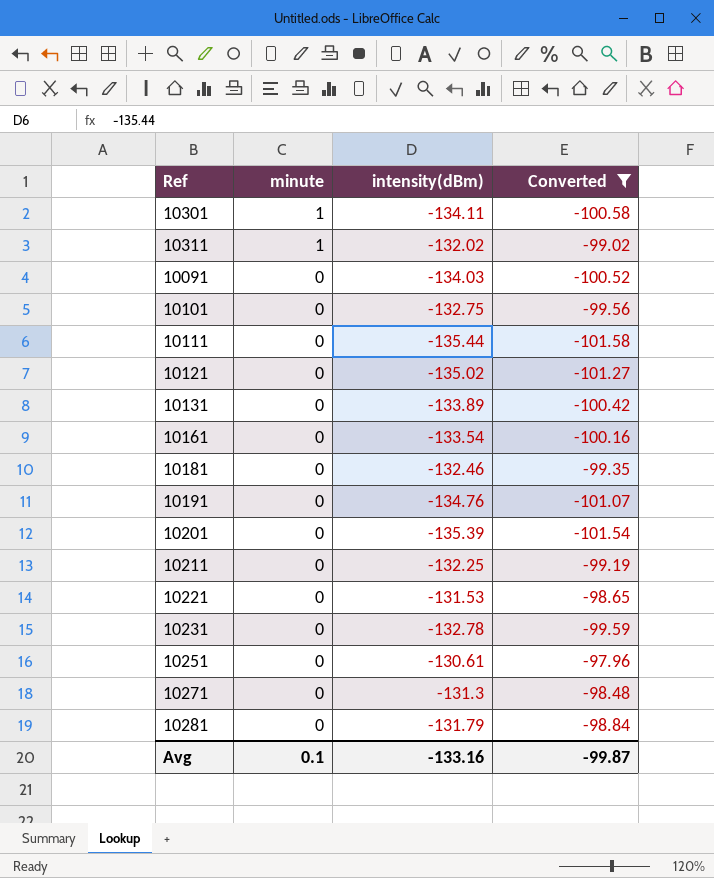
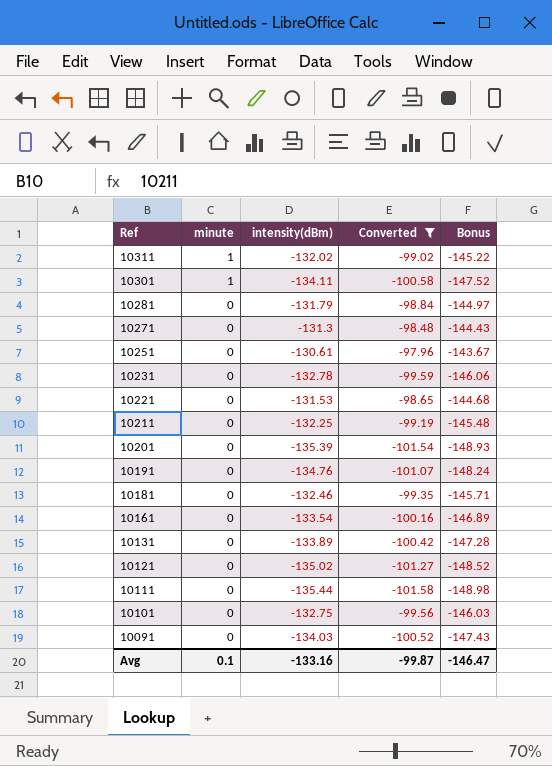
row order: minute descending -> Ref descending
column Bonus | formula: none -> [intensity(dBm)] * 1.1

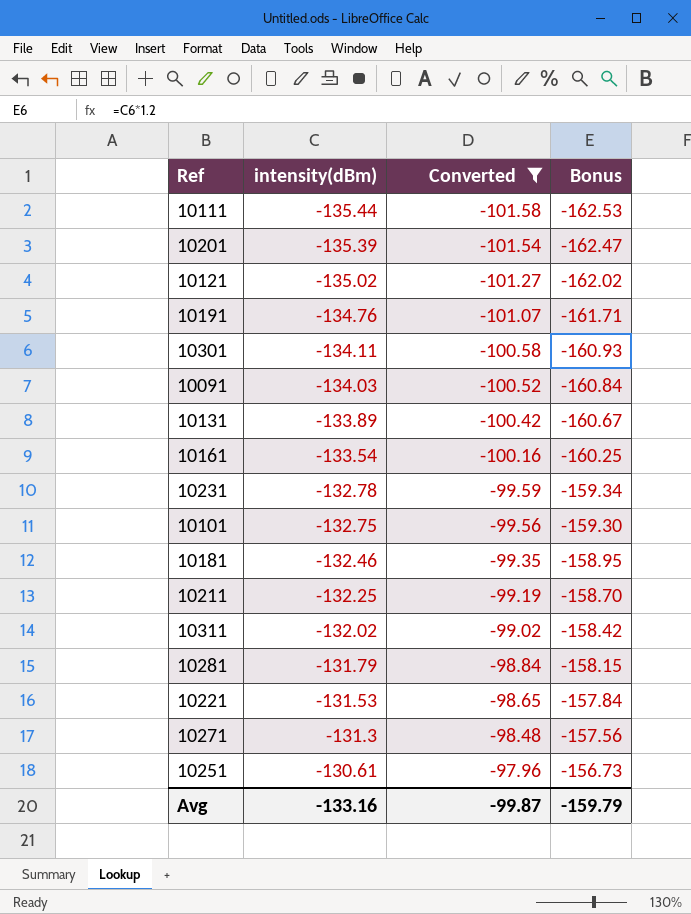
row order: Ref descending -> intensity(dBm) ascending
column minute | position: 2 -> none
column Bonus | formula: [intensity(dBm)] * 1.1 -> [intensity(dBm)] * 1.2
Avg | Bonus: -146.47 -> -159.79

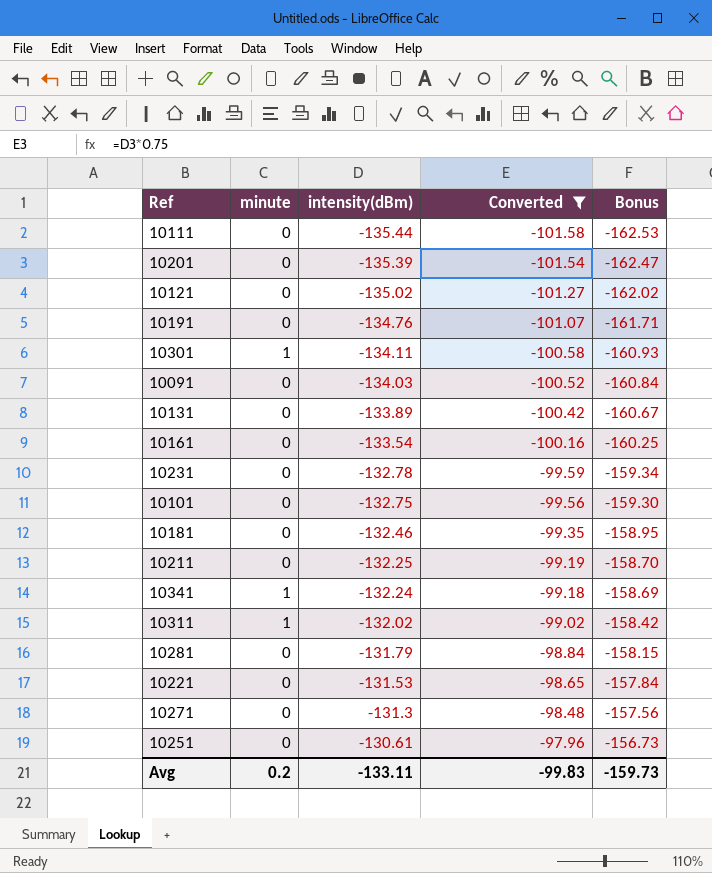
column minute | position: none -> 2
row 10341: none -> 1 | -132.24 | -99.18 | -158.69
Avg | intensity(dBm): -133.16 -> -133.11
Avg | Converted: -99.87 -> -99.83
Avg | Bonus: -159.79 -> -159.73

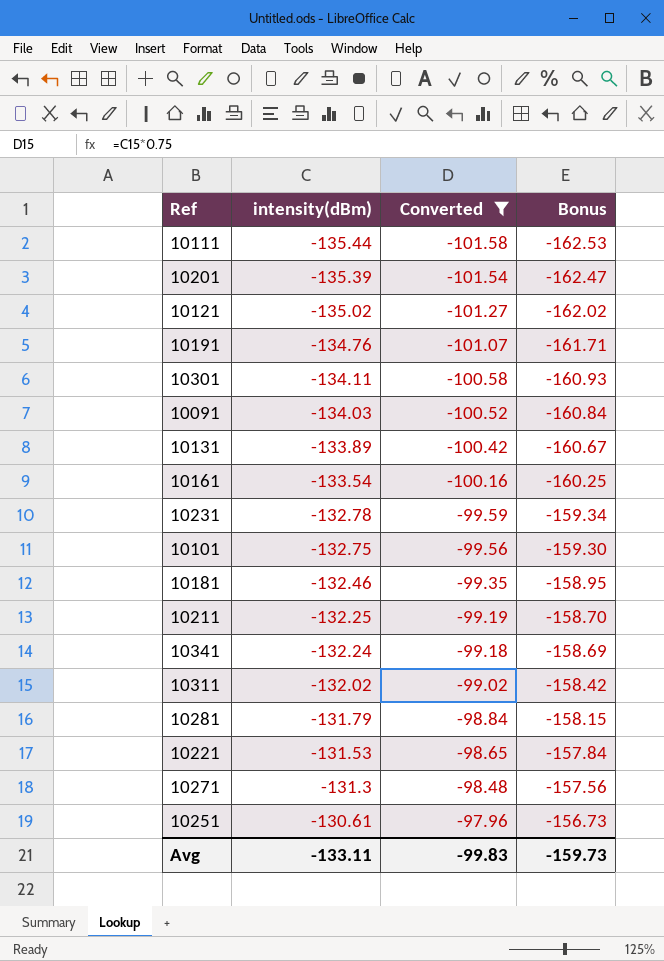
column minute | position: 2 -> none

